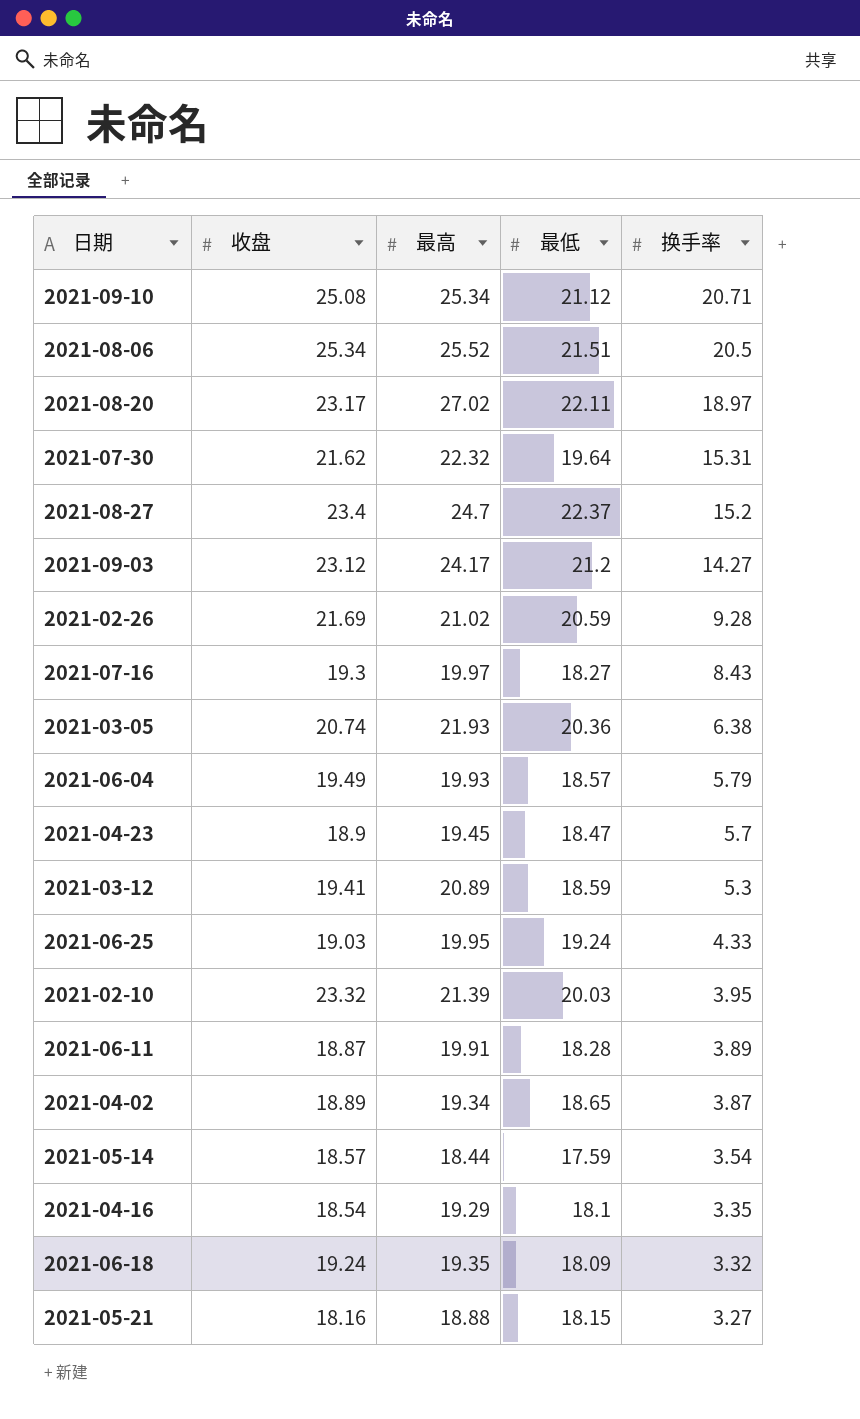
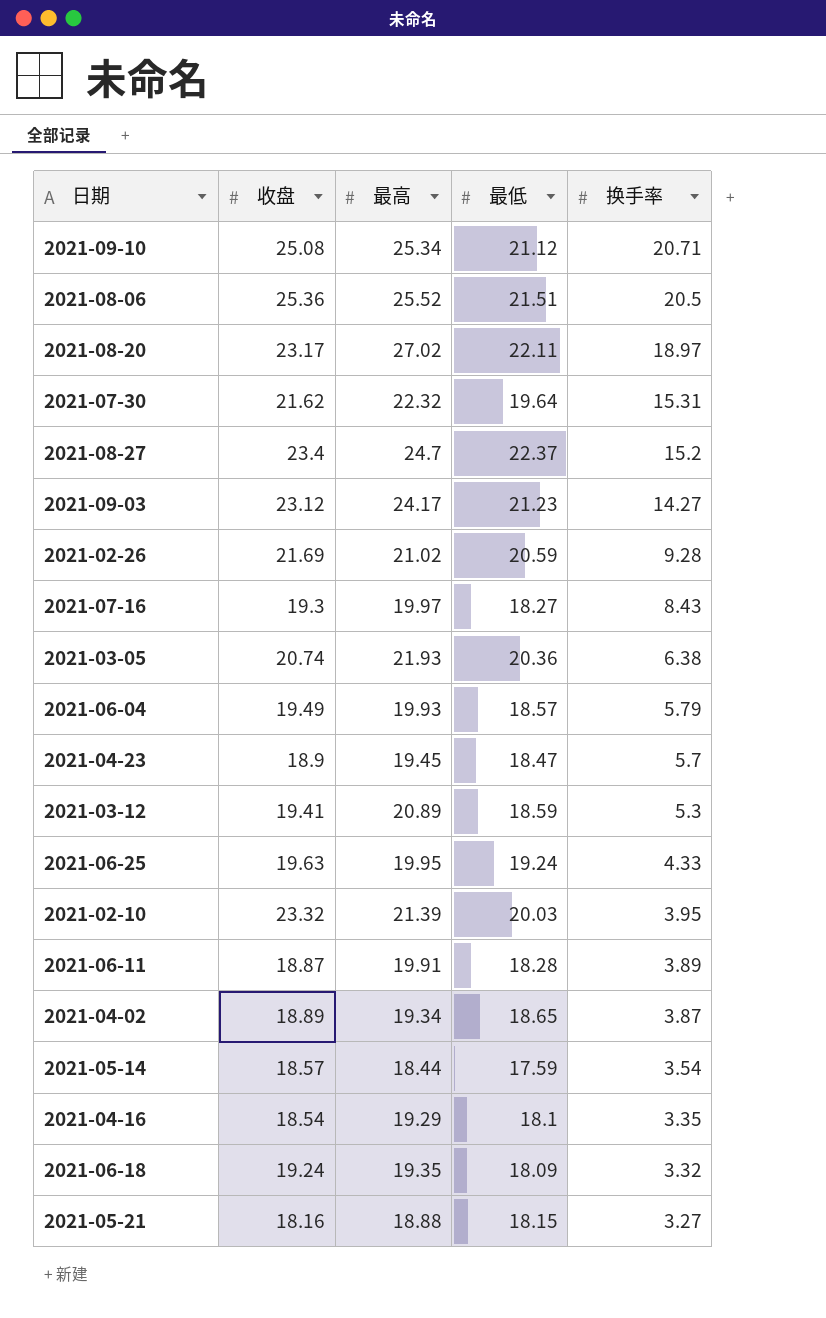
2021-08-06 | 收盘: 25.34 -> 25.36
2021-09-03 | 最低: 21.2 -> 21.23
2021-06-25 | 收盘: 19.03 -> 19.63

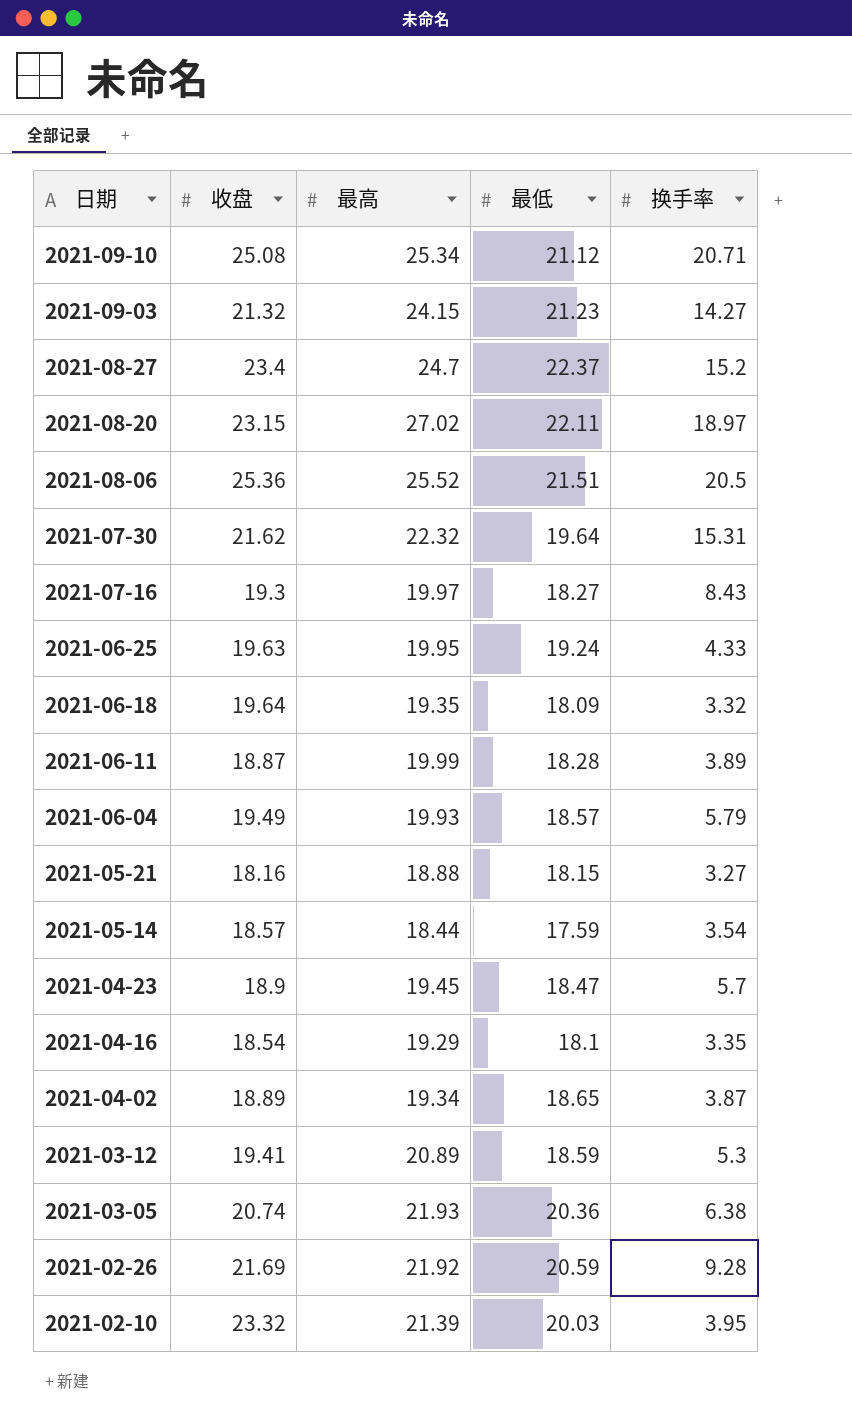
row order: 换手率 descending -> 日期 descending
2021-09-03 | 收盘: 23.12 -> 21.32
2021-09-03 | 最高: 24.17 -> 24.15
2021-08-20 | 收盘: 23.17 -> 23.15
2021-06-18 | 收盘: 19.24 -> 19.64
2021-06-11 | 最高: 19.91 -> 19.99
2021-02-26 | 最高: 21.02 -> 21.92

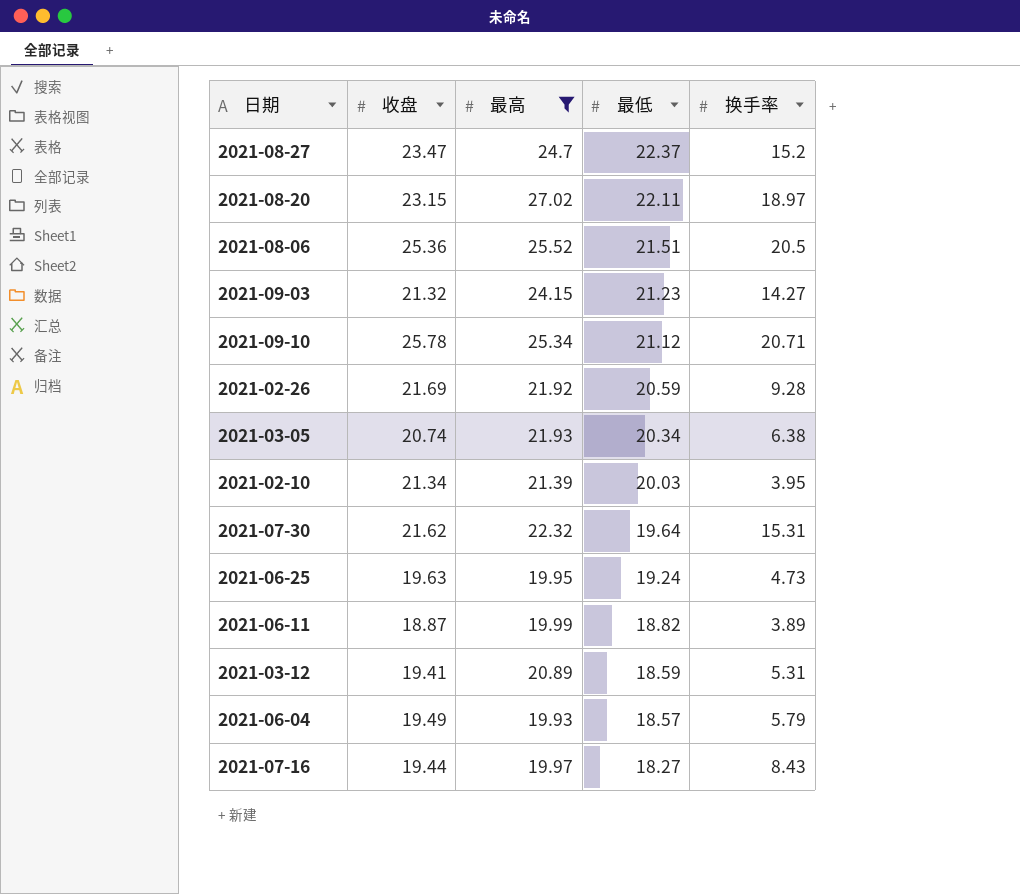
filter: none -> 最高 >= 19.93
row order: 日期 descending -> 最低 descending
2021-08-27 | 收盘: 23.4 -> 23.47
2021-09-10 | 收盘: 25.08 -> 25.78
2021-03-05 | 最低: 20.36 -> 20.34
2021-02-10 | 收盘: 23.32 -> 21.34
2021-06-25 | 换手率: 4.33 -> 4.73
2021-06-11 | 最低: 18.28 -> 18.82
2021-03-12 | 换手率: 5.3 -> 5.31
2021-07-16 | 收盘: 19.3 -> 19.44

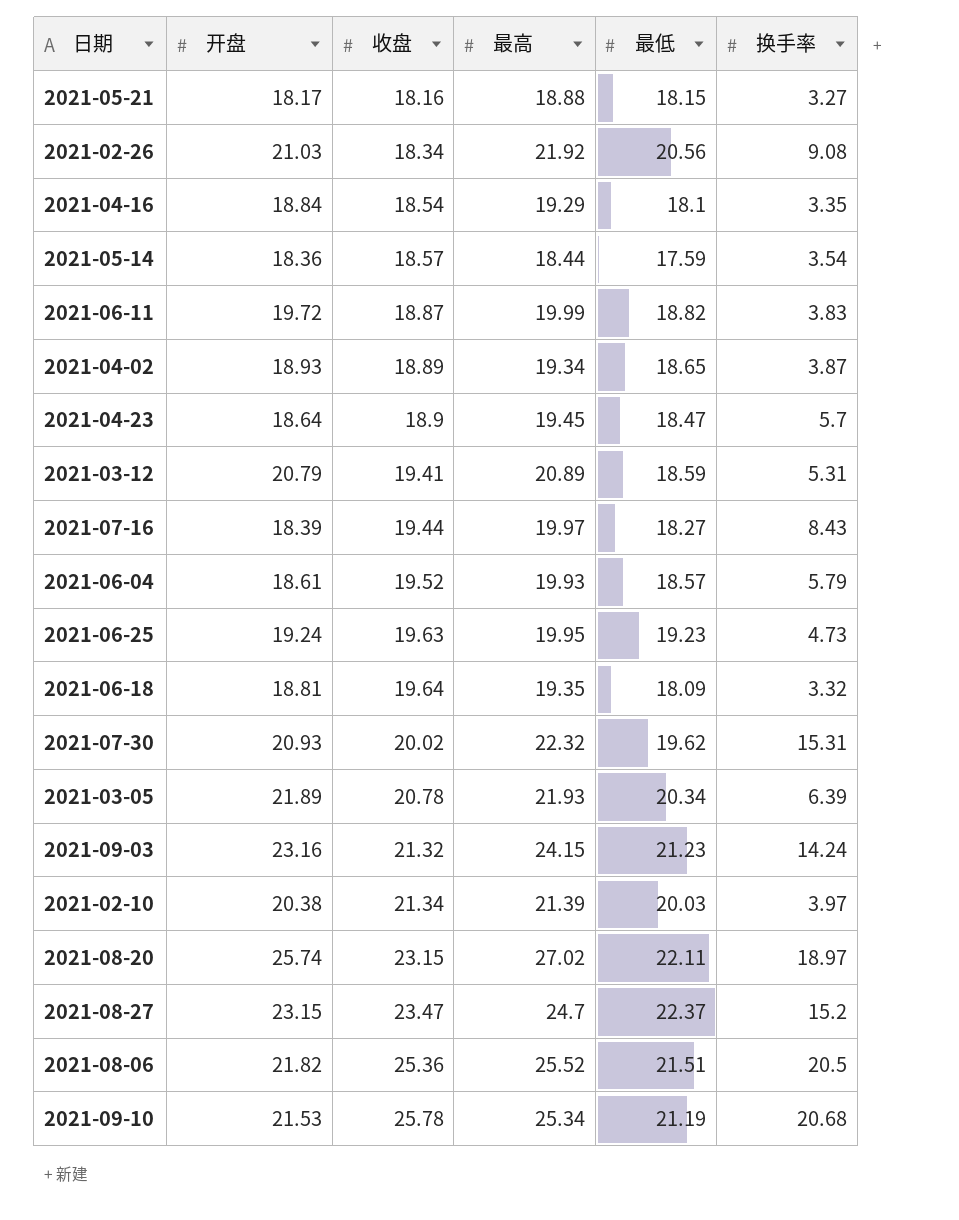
filter: 最高 >= 19.93 -> none
row order: 最低 descending -> 收盘 ascending
column 开盘 | position: none -> 2
2021-02-26 | 收盘: 21.69 -> 18.34
2021-02-26 | 最低: 20.59 -> 20.56
2021-02-26 | 换手率: 9.28 -> 9.08
2021-06-11 | 换手率: 3.89 -> 3.83
2021-06-04 | 收盘: 19.49 -> 19.52
2021-06-25 | 最低: 19.24 -> 19.23
2021-07-30 | 收盘: 21.62 -> 20.02
2021-07-30 | 最低: 19.64 -> 19.62
2021-03-05 | 收盘: 20.74 -> 20.78
2021-03-05 | 换手率: 6.38 -> 6.39
2021-09-03 | 换手率: 14.27 -> 14.24
2021-02-10 | 换手率: 3.95 -> 3.97
2021-09-10 | 最低: 21.12 -> 21.19
2021-09-10 | 换手率: 20.71 -> 20.68

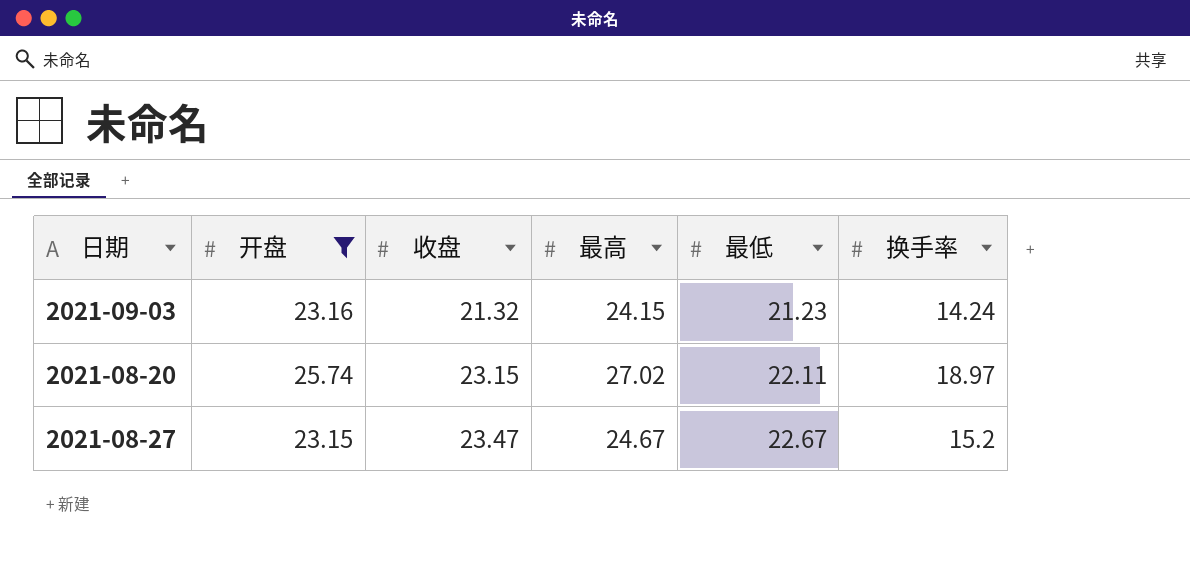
filter: none -> 开盘 >= 23.15
2021-08-27 | 最高: 24.7 -> 24.67
2021-08-27 | 最低: 22.37 -> 22.67

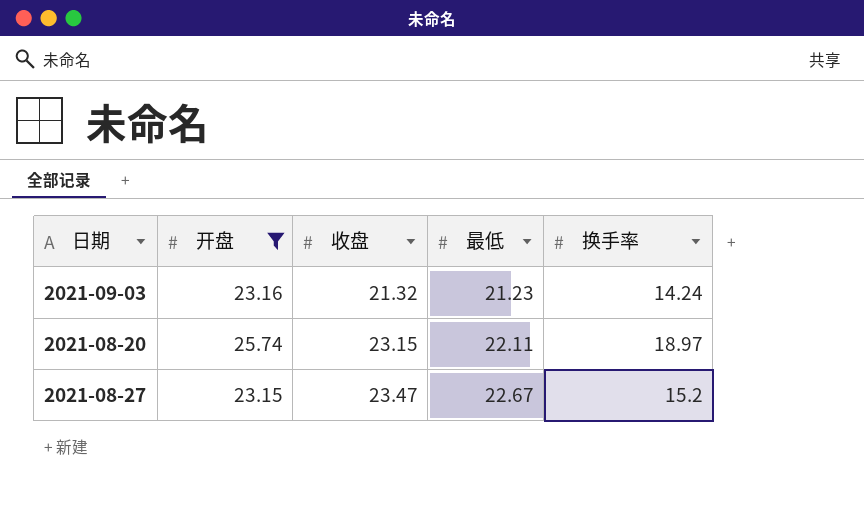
column 最高 | position: 4 -> none

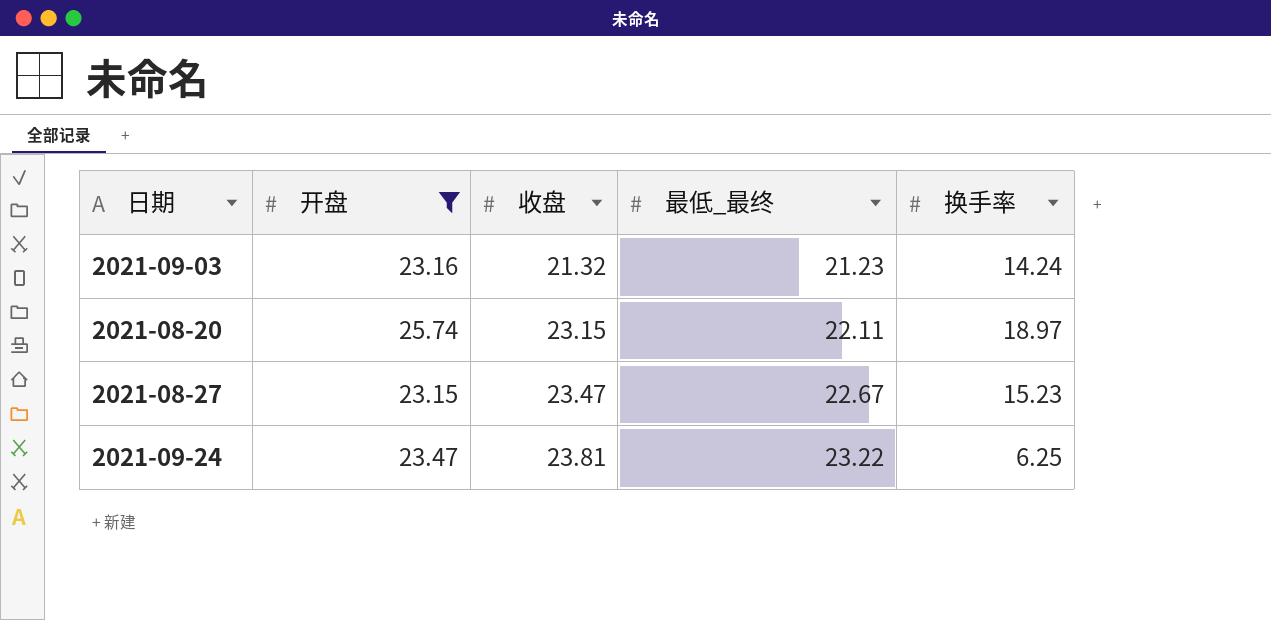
column name: 最低 -> 最低_最终
2021-08-27 | 换手率: 15.2 -> 15.23
row 2021-09-24: none -> 23.47 | 23.81 | 23.22 | 6.25

